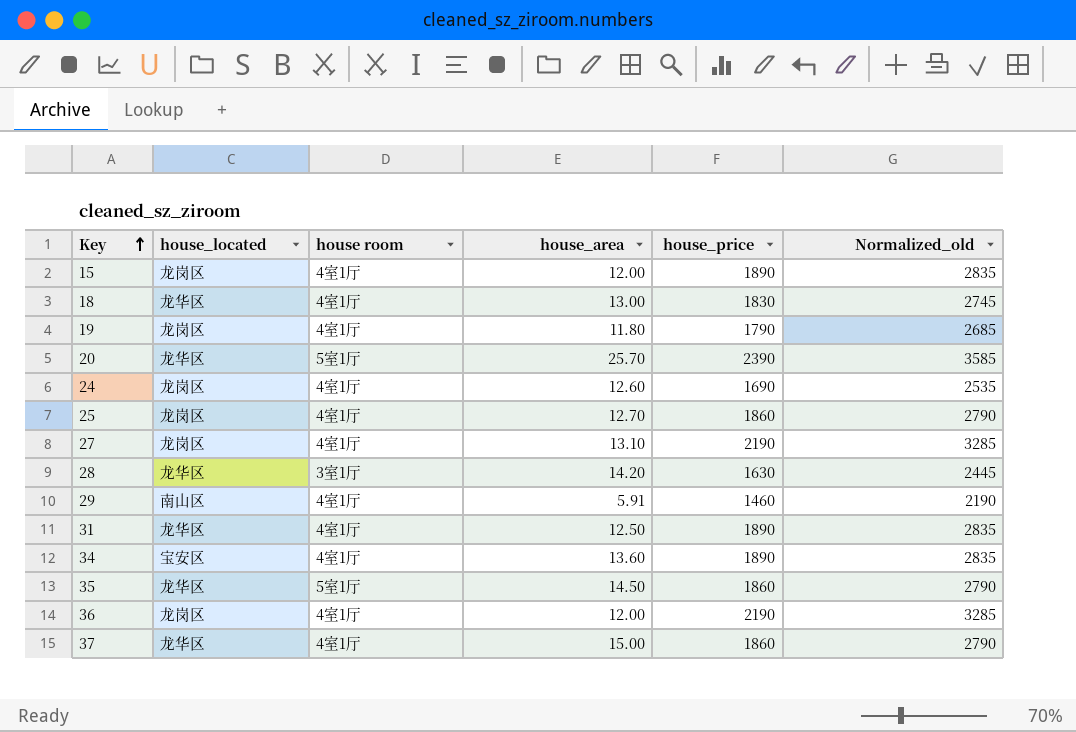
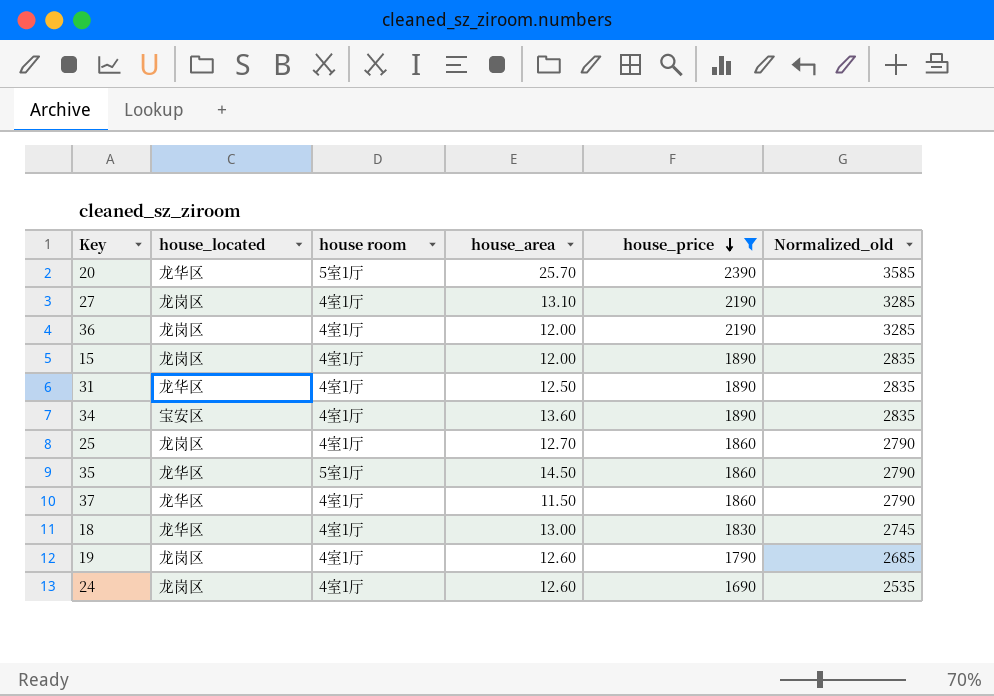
filter: none -> house_price >= 1690
row order: Key ascending -> house_price descending
37 | house_area: 15.00 -> 11.50
19 | house_area: 11.80 -> 12.60

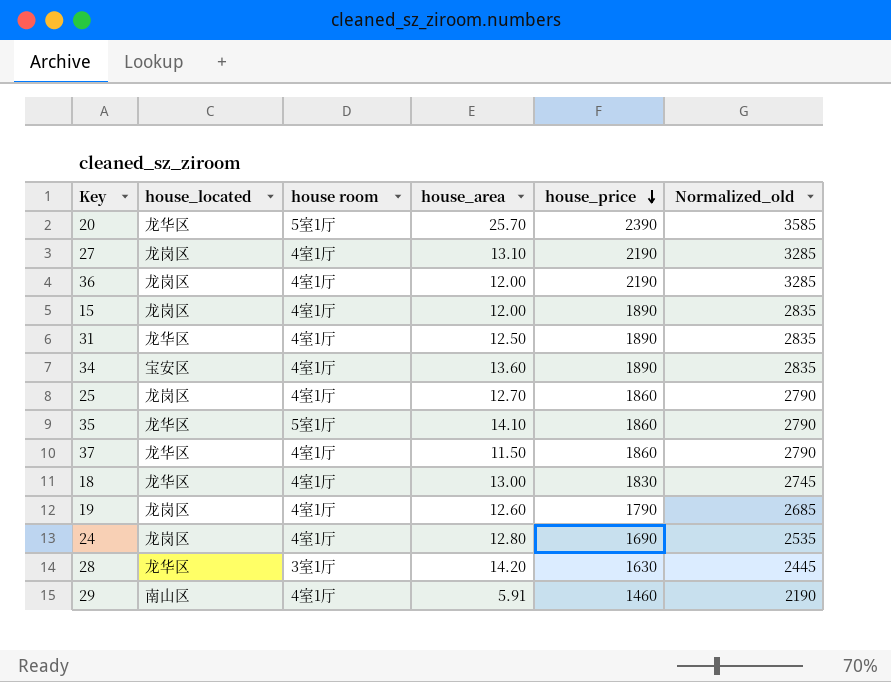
filter: house_price >= 1690 -> none
35 | house_area: 14.50 -> 14.10
24 | house_area: 12.60 -> 12.80

